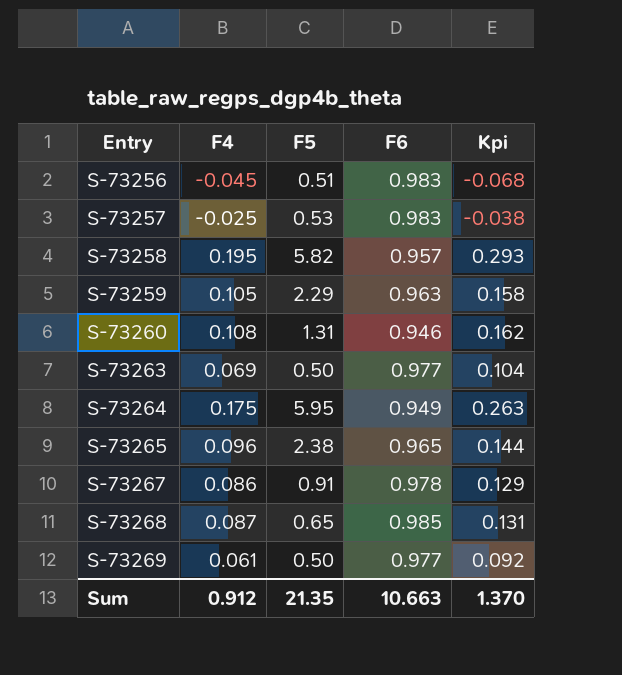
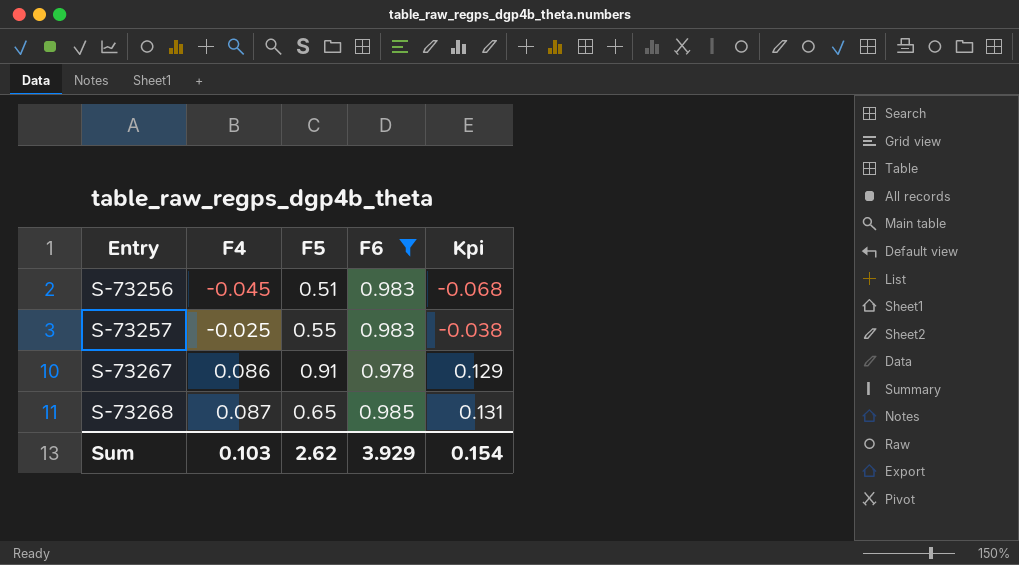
filter: none -> F6 >= 0.978
S-73257 | F5: 0.53 -> 0.55
Sum | F4: 0.912 -> 0.103
Sum | F5: 21.35 -> 2.62
Sum | F6: 10.663 -> 3.929
Sum | Kpi: 1.370 -> 0.154

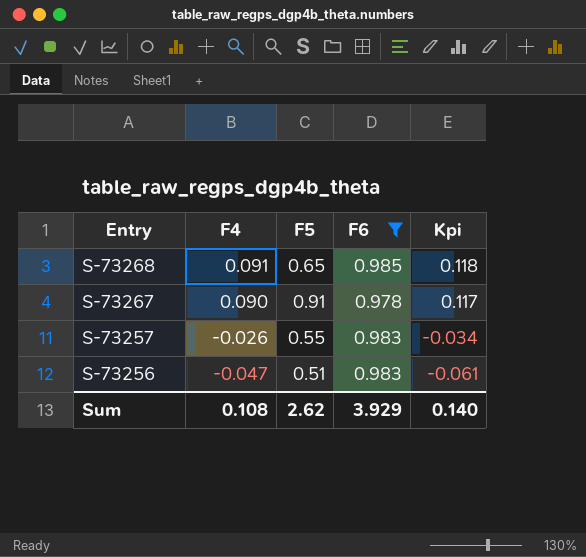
row order: Entry ascending -> Entry descending
column Kpi | formula: [F4] * 1.5 -> [F4] * 1.3
S-73268 | F4: 0.087 -> 0.091
S-73267 | F4: 0.086 -> 0.090
S-73257 | F4: -0.025 -> -0.026
S-73256 | F4: -0.045 -> -0.047
Sum | F4: 0.103 -> 0.108
Sum | Kpi: 0.154 -> 0.140

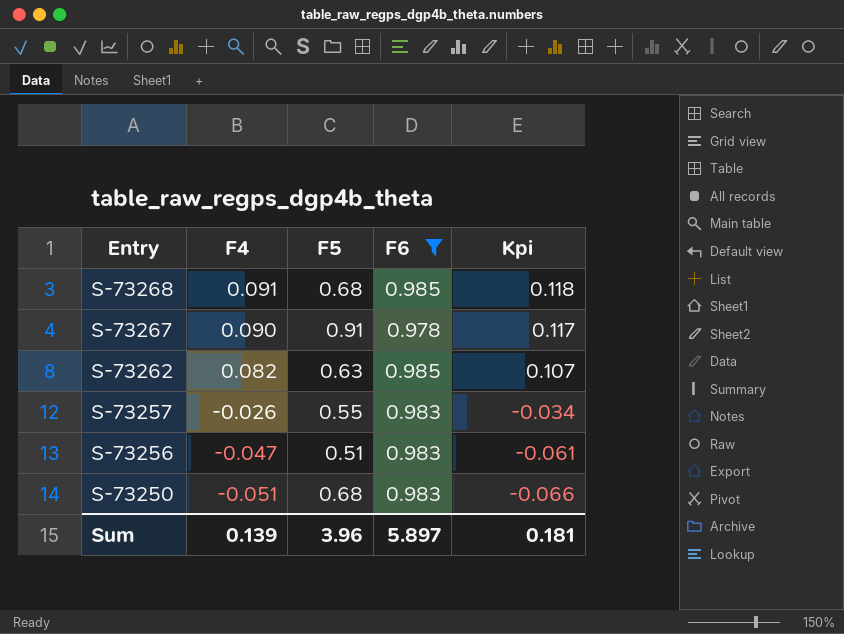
S-73268 | F5: 0.65 -> 0.68
row S-73262: none -> 0.082 | 0.63 | 0.985 | 0.107
row S-73250: none -> -0.051 | 0.68 | 0.983 | -0.066
Sum | F4: 0.108 -> 0.139
Sum | F5: 2.62 -> 3.96
Sum | F6: 3.929 -> 5.897
Sum | Kpi: 0.140 -> 0.181

